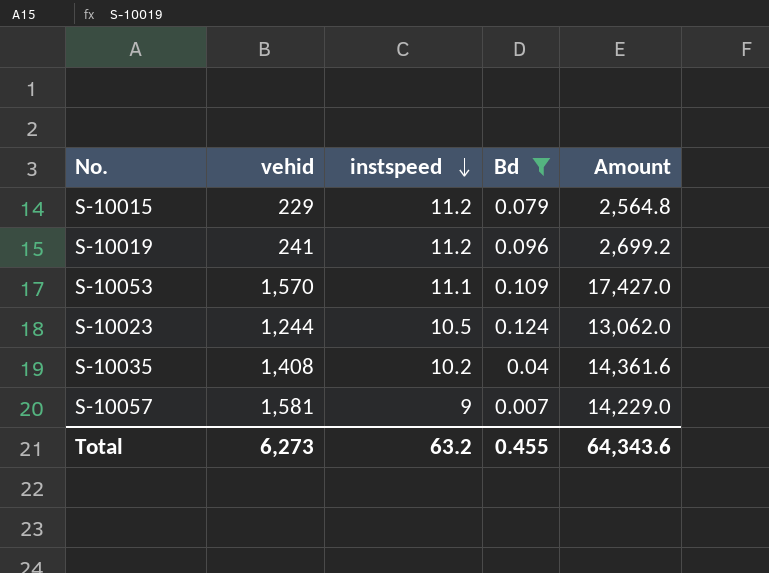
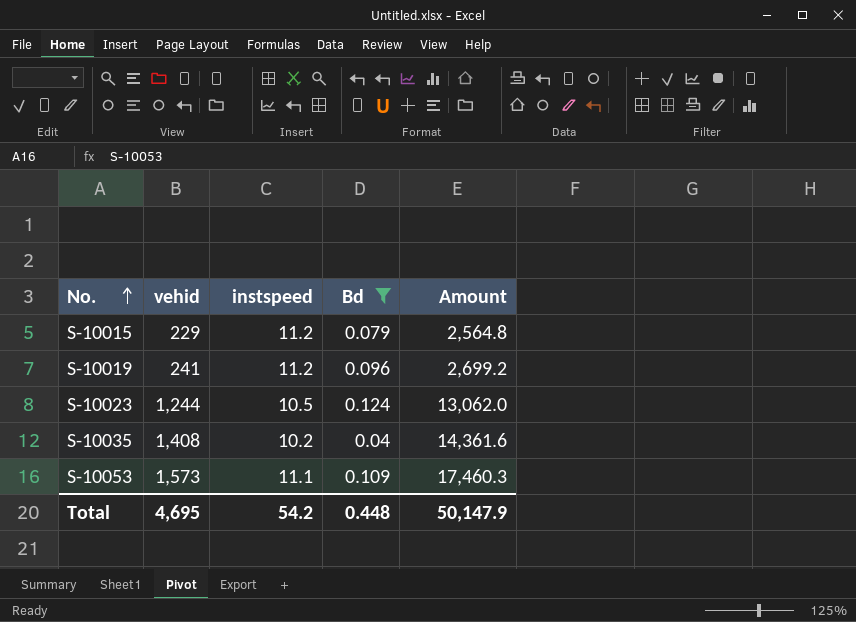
row order: instspeed descending -> No. ascending
row S-10057: 1,581 | 9 | 0.007 | 14,229.0 -> none
S-10053 | vehid: 1,570 -> 1,573
S-10053 | Amount: 17,427.0 -> 17,460.3
Total | vehid: 6,273 -> 4,695
Total | instspeed: 63.2 -> 54.2
Total | Bd: 0.455 -> 0.448
Total | Amount: 64,343.6 -> 50,147.9

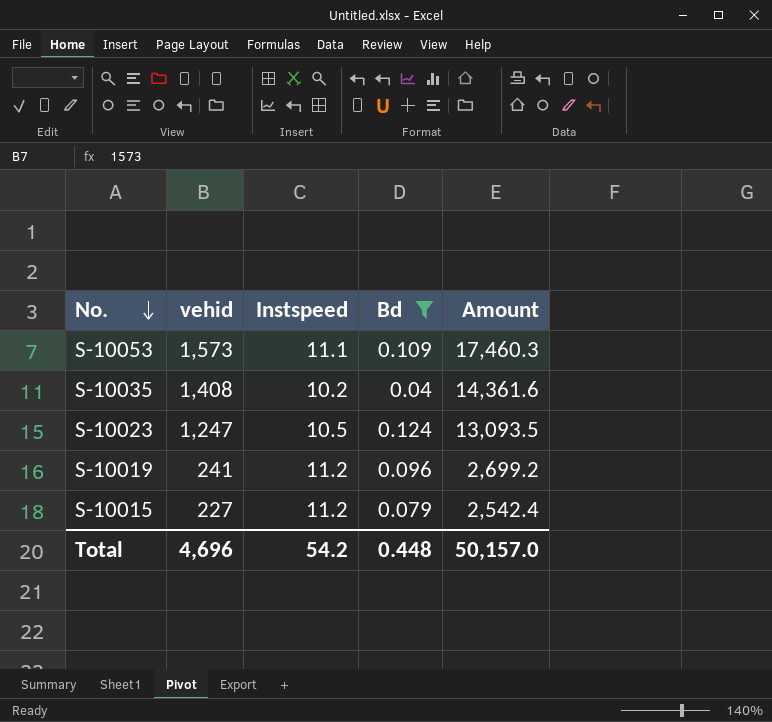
row order: No. ascending -> No. descending
column name: instspeed -> Instspeed
S-10023 | vehid: 1,244 -> 1,247
S-10023 | Amount: 13,062.0 -> 13,093.5
S-10015 | vehid: 229 -> 227
S-10015 | Amount: 2,564.8 -> 2,542.4
Total | vehid: 4,695 -> 4,696
Total | Amount: 50,147.9 -> 50,157.0

